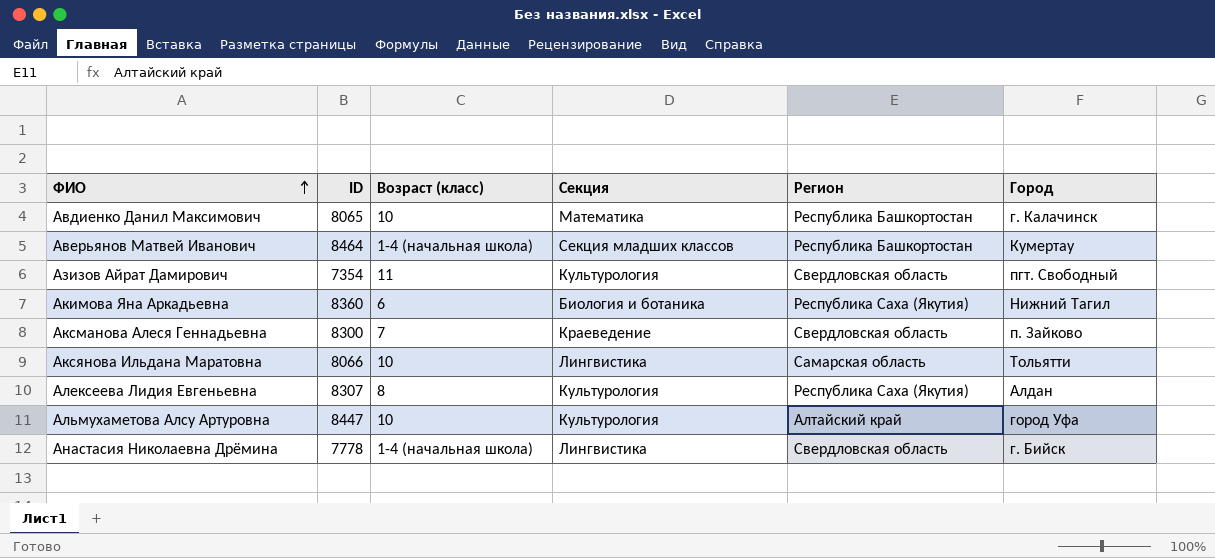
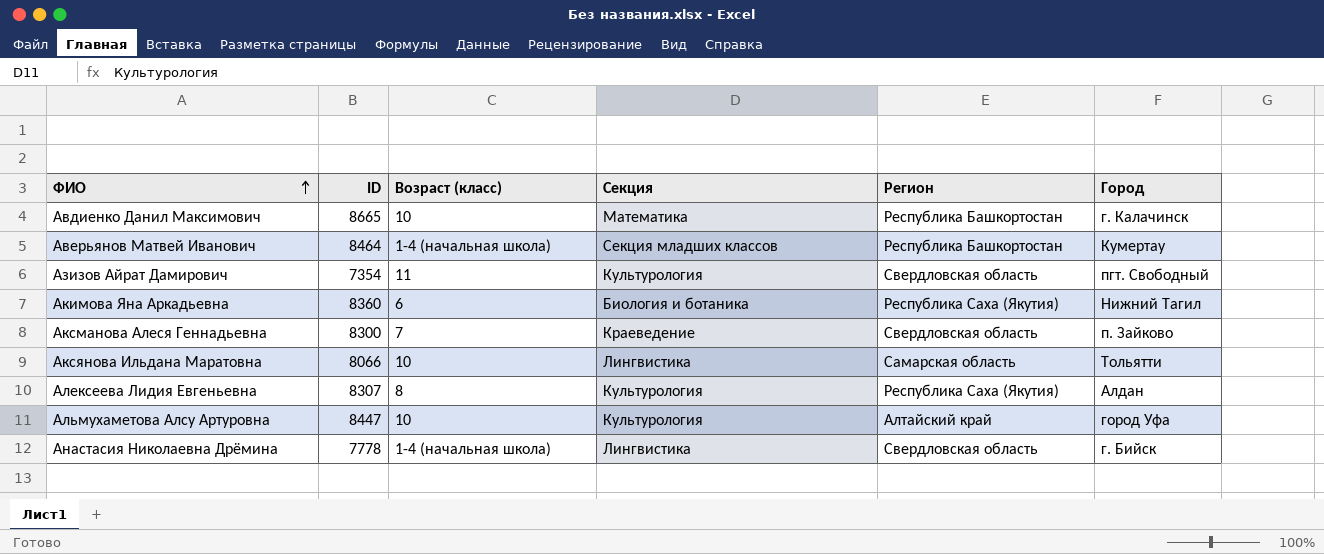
Авдиенко Данил Максимович | ID: 8065 -> 8665

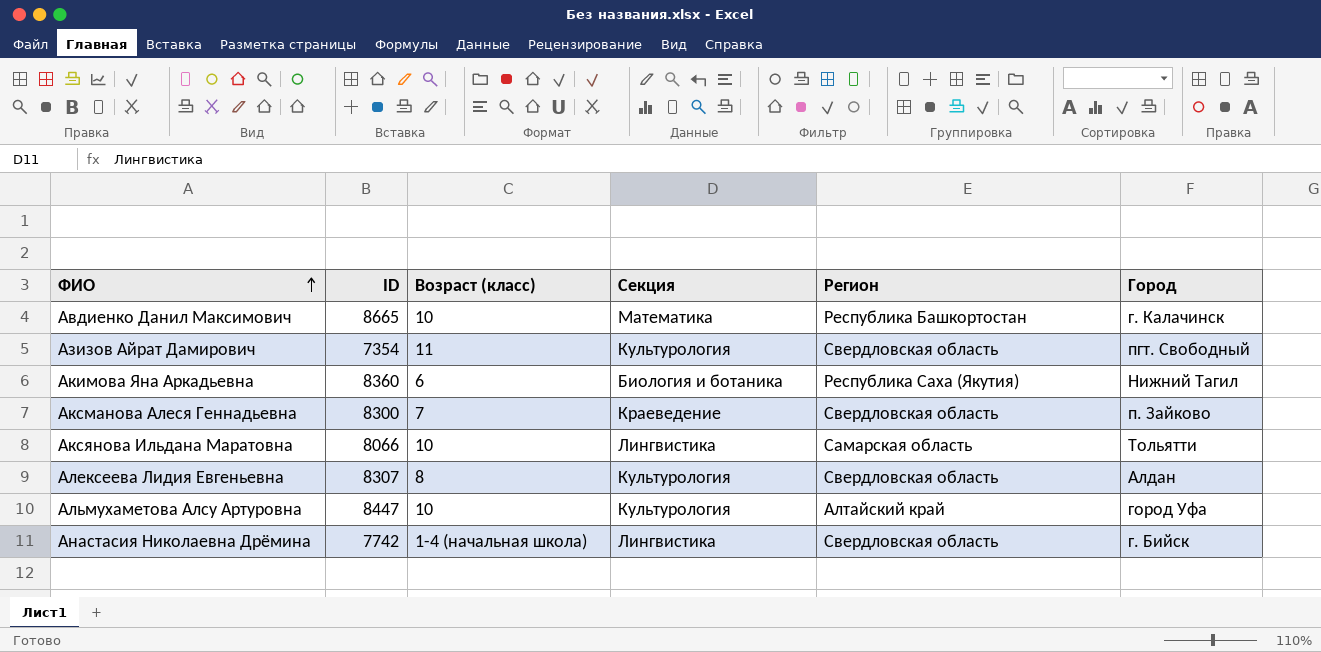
row Аверьянов Матвей Иванович: 8464 | 1-4 (начальная школа) | Секция младших классов | Республика Башкортостан | Кумертау -> none
Алексеева Лидия Евгеньевна | Регион: Республика Саха (Якутия) -> Свердловская область
Анастасия Николаевна Дрёмина | ID: 7778 -> 7742

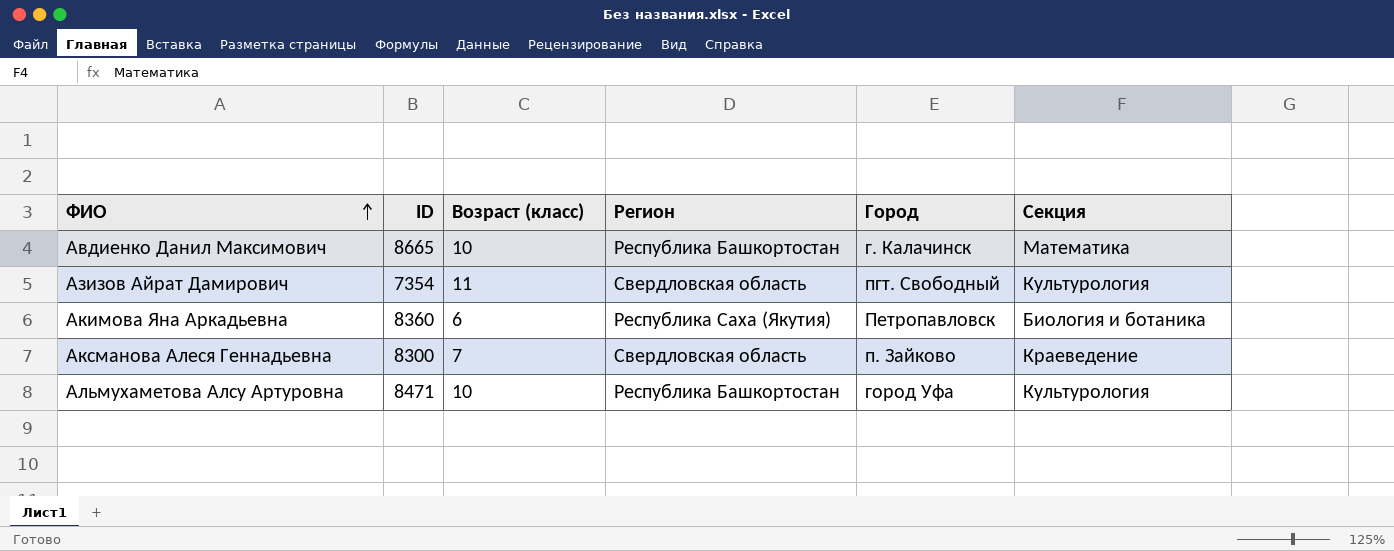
column Секция | position: 4 -> 6
row Аксянова Ильдана Маратовна: 8066 | 10 | Лингвистика | Самарская область | Тольятти -> none
row Алексеева Лидия Евгеньевна: 8307 | 8 | Культурология | Свердловская область | Алдан -> none
row Анастасия Николаевна Дрёмина: 7742 | 1-4 (начальная школа) | Лингвистика | Свердловская область | г. Бийск -> none
Акимова Яна Аркадьевна | Город: Нижний Тагил -> Петропавловск
Альмухаметова Алсу Артуровна | ID: 8447 -> 8471
Альмухаметова Алсу Артуровна | Регион: Алтайский край -> Республика Башкортостан

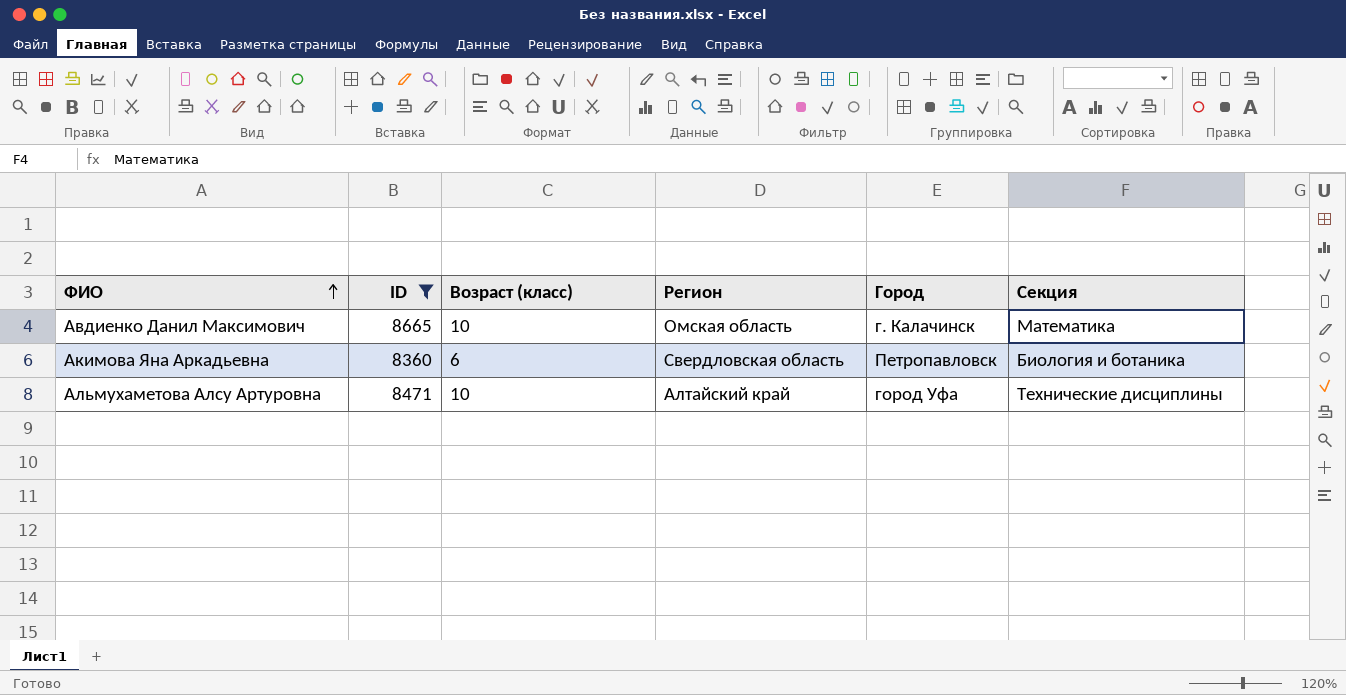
filter: none -> ID >= 8360
Авдиенко Данил Максимович | Регион: Республика Башкортостан -> Омская область
Акимова Яна Аркадьевна | Регион: Республика Саха (Якутия) -> Свердловская область
Альмухаметова Алсу Артуровна | Регион: Республика Башкортостан -> Алтайский край
Альмухаметова Алсу Артуровна | Секция: Культурология -> Технические дисциплины

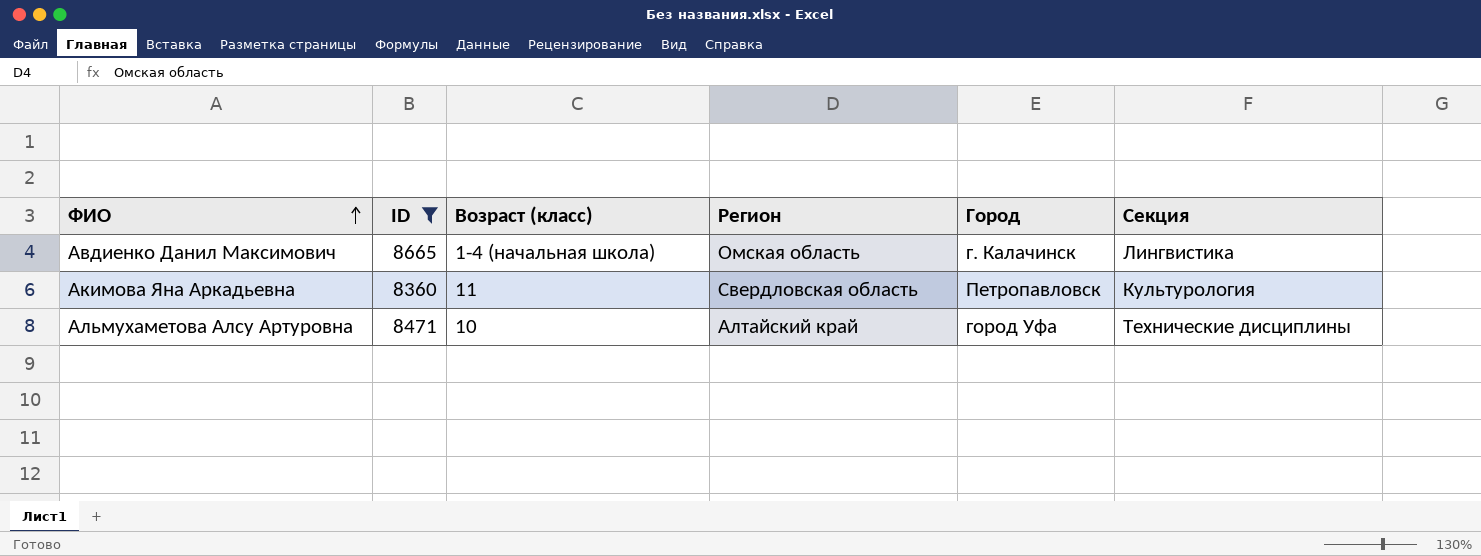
Авдиенко Данил Максимович | Возраст (класс): 10 -> 1-4 (начальная школа)
Авдиенко Данил Максимович | Секция: Математика -> Лингвистика
Акимова Яна Аркадьевна | Возраст (класс): 6 -> 11
Акимова Яна Аркадьевна | Секция: Биология и ботаника -> Культурология

